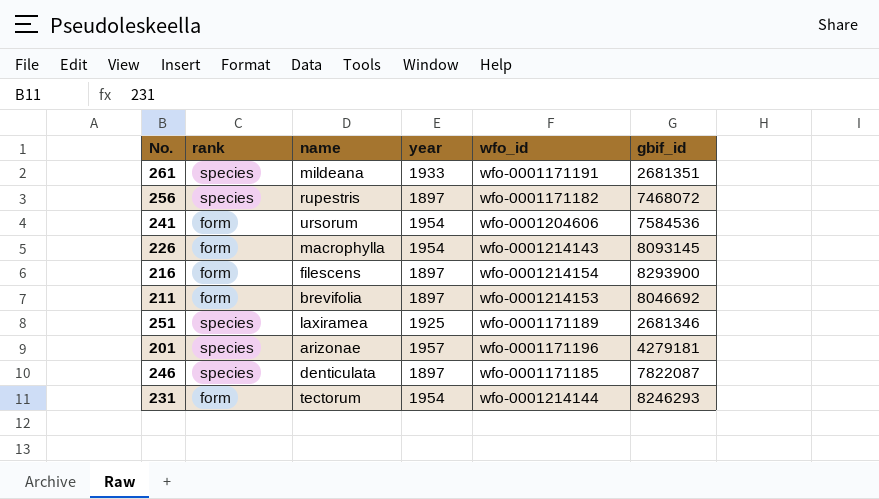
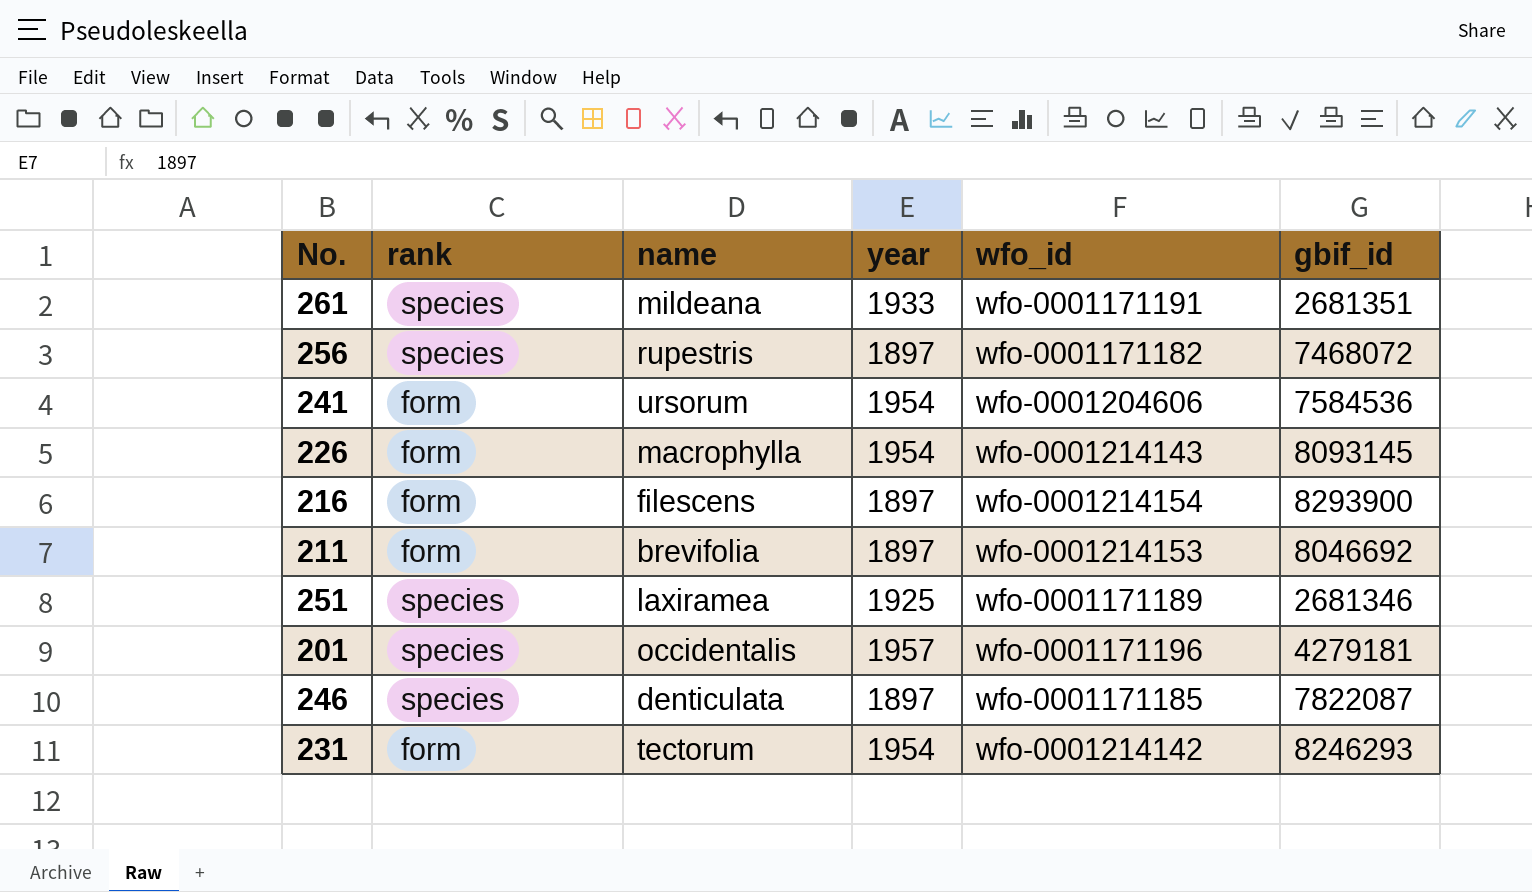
201 | name: arizonae -> occidentalis
231 | wfo_id: wfo-0001214144 -> wfo-0001214142

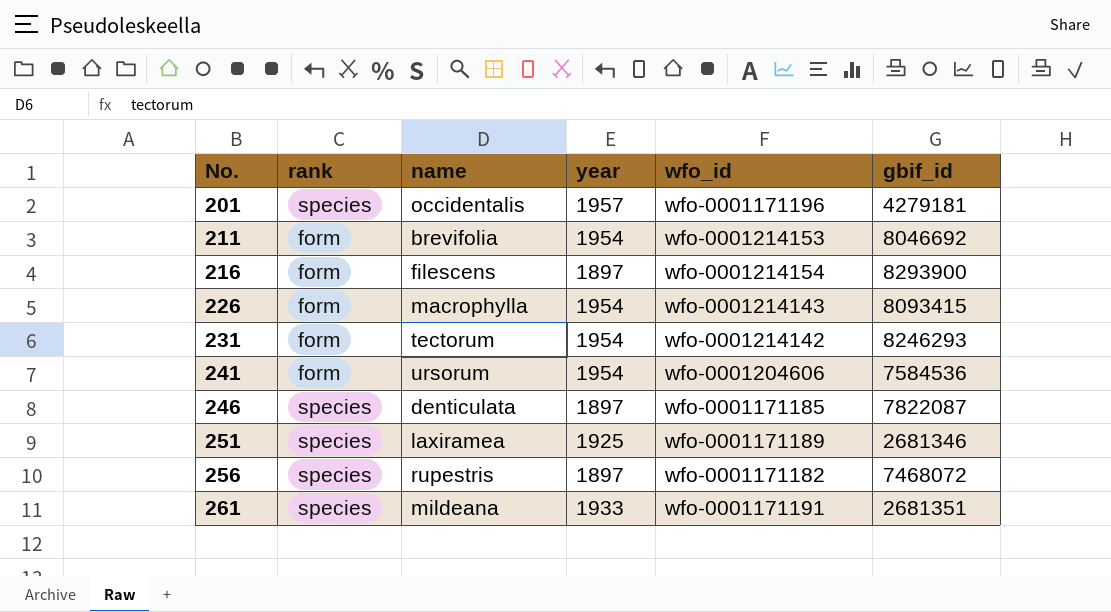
row order: none -> No. ascending
211 | year: 1897 -> 1954
226 | gbif_id: 8093145 -> 8093415

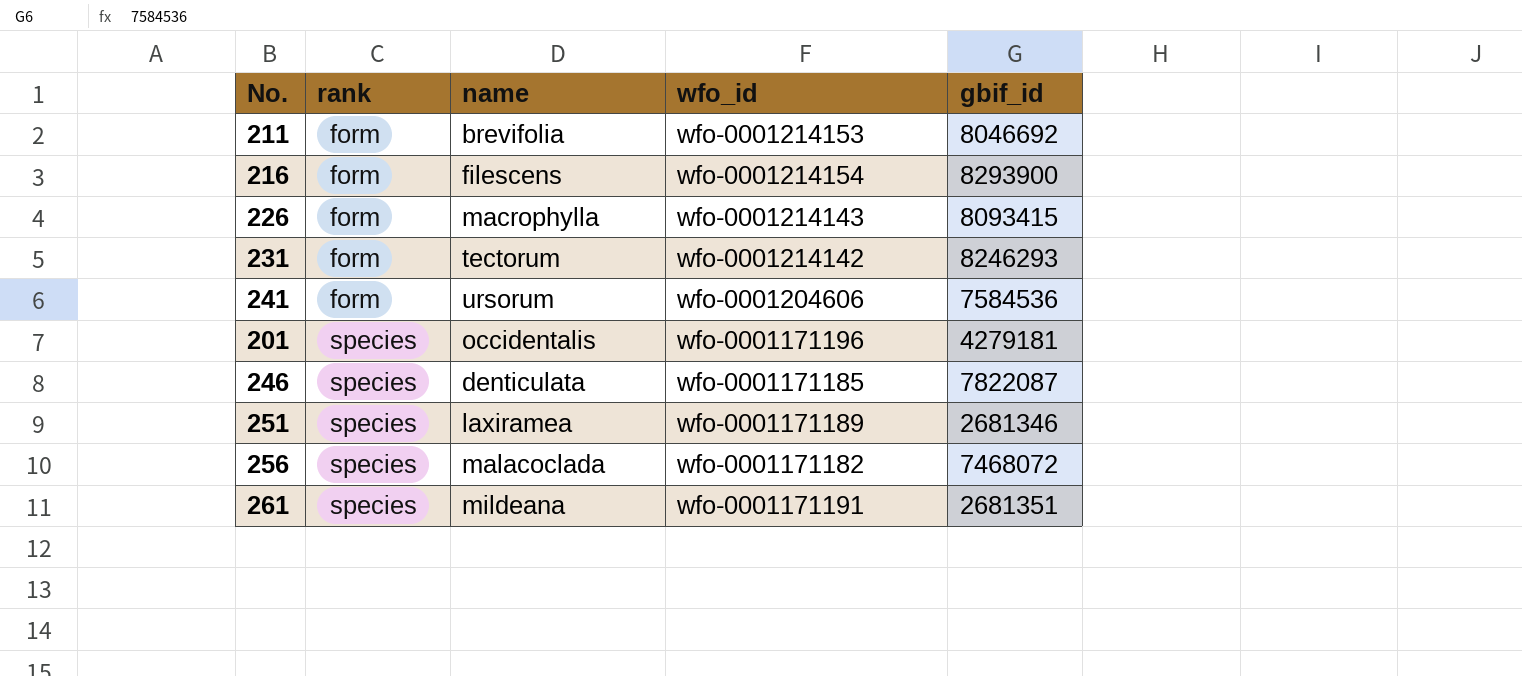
row order: No. ascending -> rank ascending
column year | position: 4 -> none
256 | name: rupestris -> malacoclada

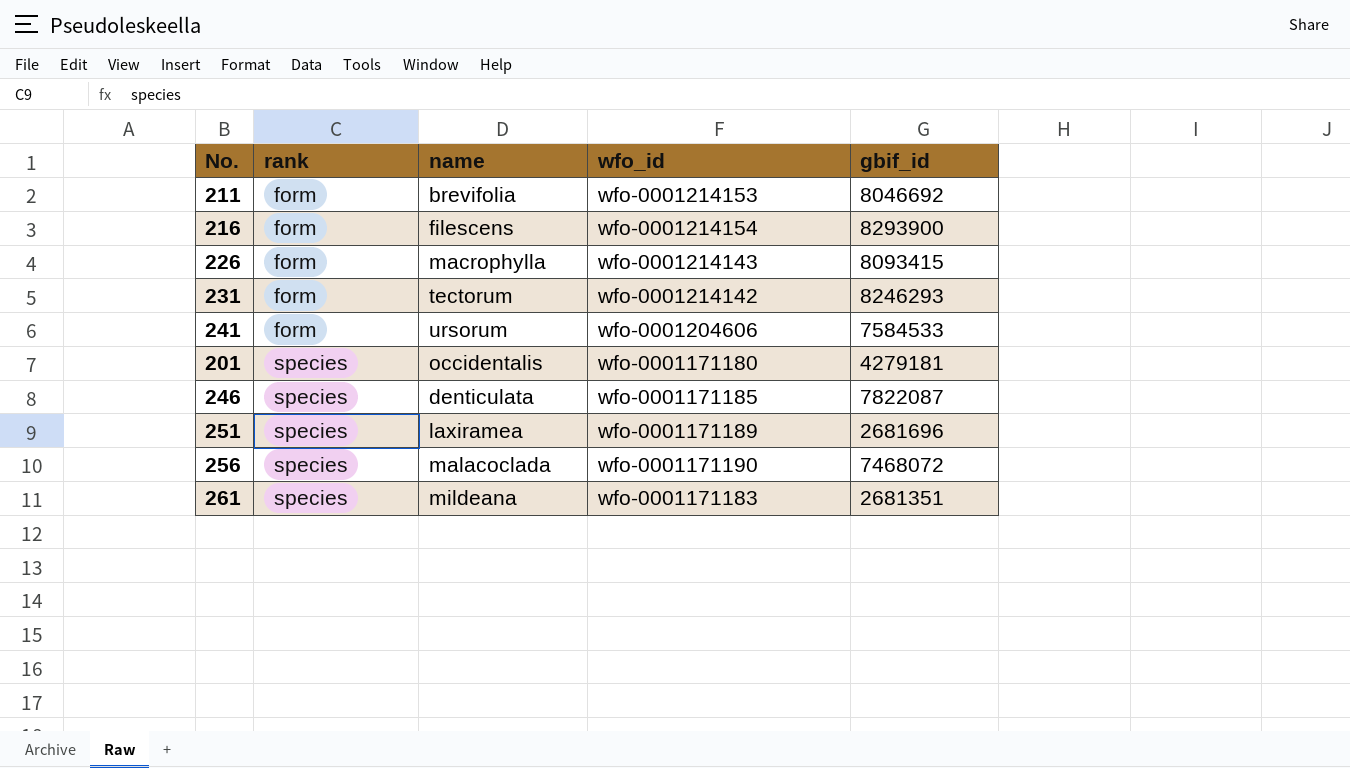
241 | gbif_id: 7584536 -> 7584533
201 | wfo_id: wfo-0001171196 -> wfo-0001171180
251 | gbif_id: 2681346 -> 2681696
256 | wfo_id: wfo-0001171182 -> wfo-0001171190
261 | wfo_id: wfo-0001171191 -> wfo-0001171183

